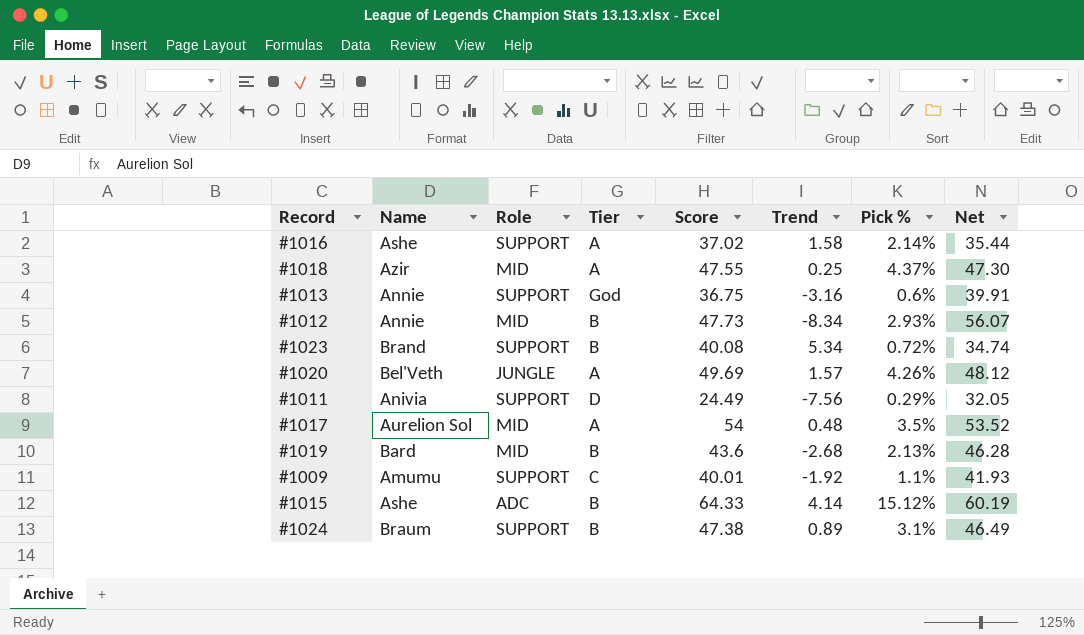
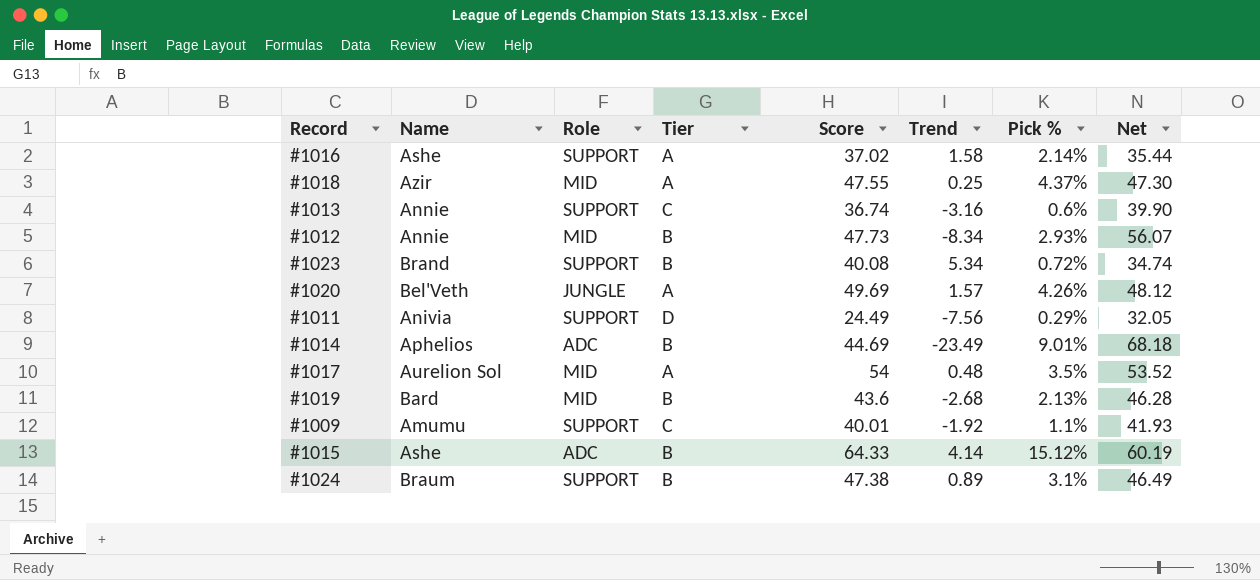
#1013 | Tier: God -> C
#1013 | Score: 36.75 -> 36.74
#1013 | Net: 39.91 -> 39.90
row #1014: none -> Aphelios | ADC | B | 44.69 | -23.49 | 9.01% | 68.18

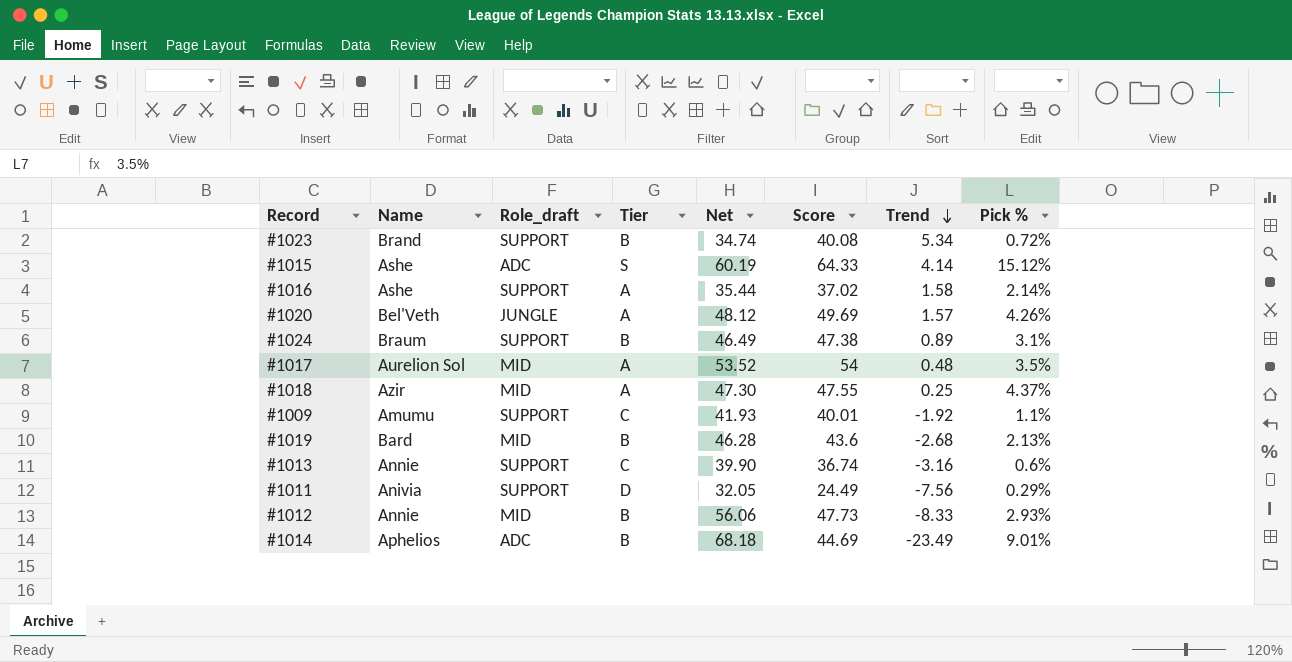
row order: none -> Trend descending
column name: Role -> Role_draft
column Net | position: 8 -> 5
#1015 | Tier: B -> S
#1012 | Net: 56.07 -> 56.06
#1012 | Trend: -8.34 -> -8.33

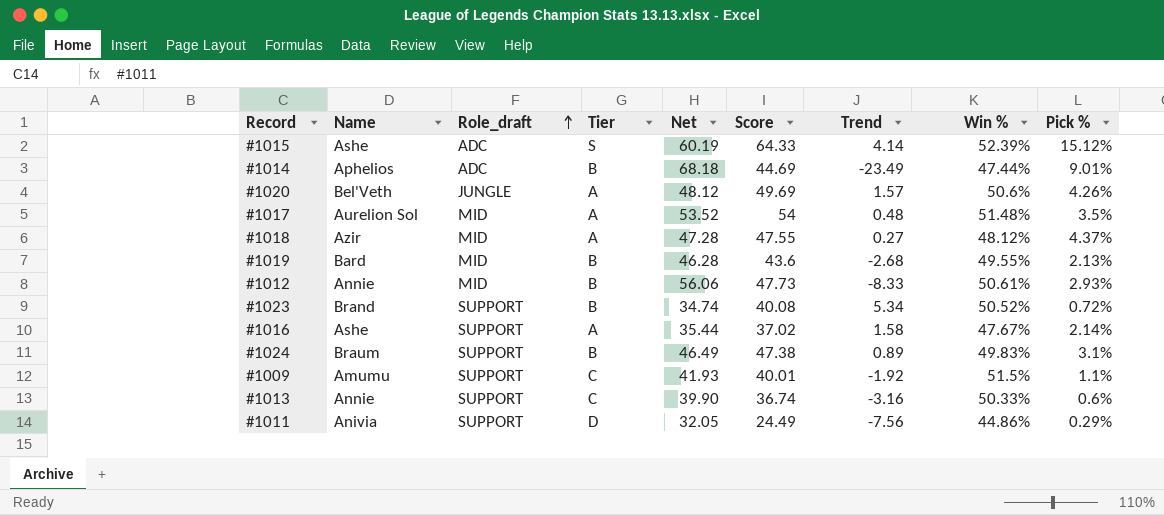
row order: Trend descending -> Role_draft ascending
column Win % | position: none -> 8
#1018 | Net: 47.30 -> 47.28
#1018 | Trend: 0.25 -> 0.27

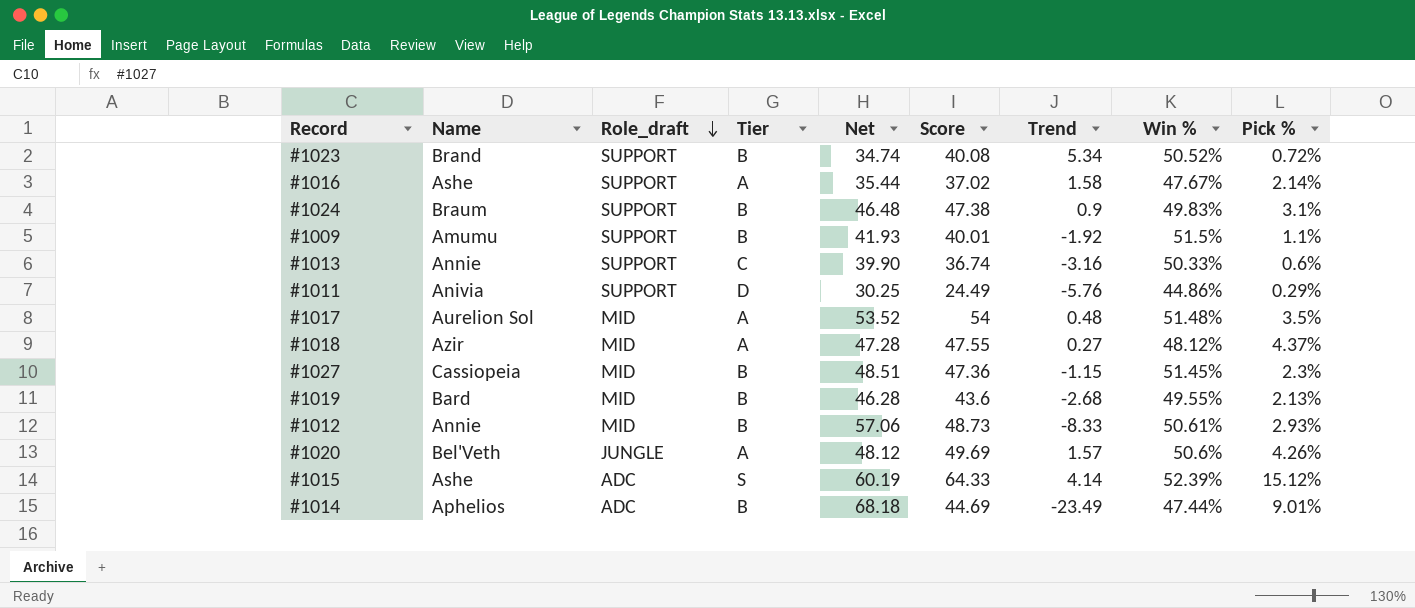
row order: Role_draft ascending -> Role_draft descending
#1024 | Net: 46.49 -> 46.48
#1024 | Trend: 0.89 -> 0.9
#1009 | Tier: C -> B
#1011 | Net: 32.05 -> 30.25
#1011 | Trend: -7.56 -> -5.76
row #1027: none -> Cassiopeia | MID | B | 48.51 | 47.36 | -1.15 | 51.45% | 2.3%
#1012 | Net: 56.06 -> 57.06
#1012 | Score: 47.73 -> 48.73

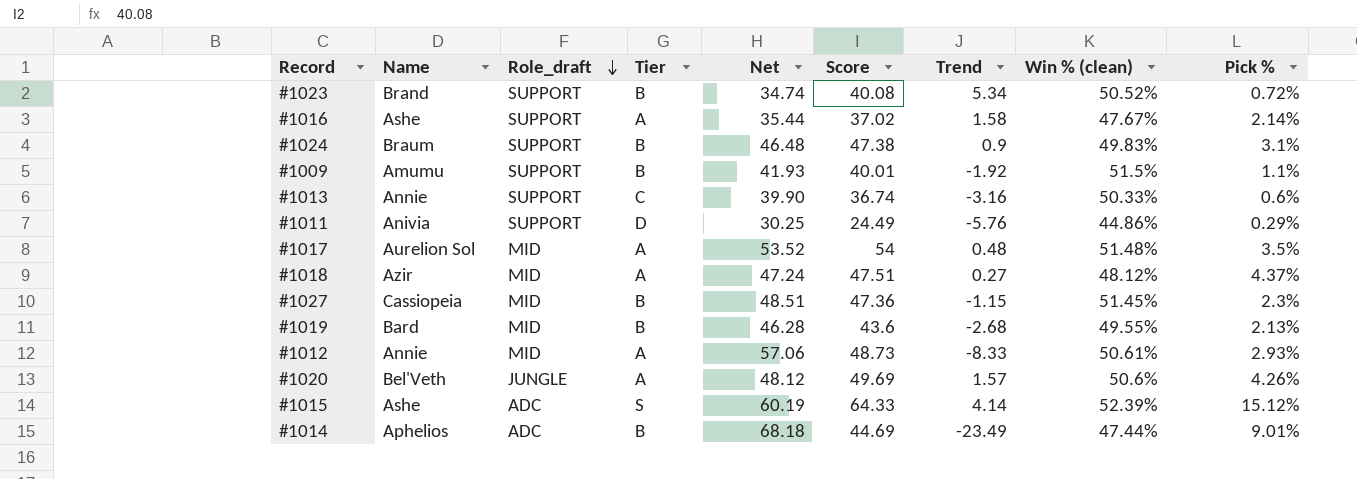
column name: Win % -> Win % (clean)
#1018 | Net: 47.28 -> 47.24
#1018 | Score: 47.55 -> 47.51
#1012 | Tier: B -> A

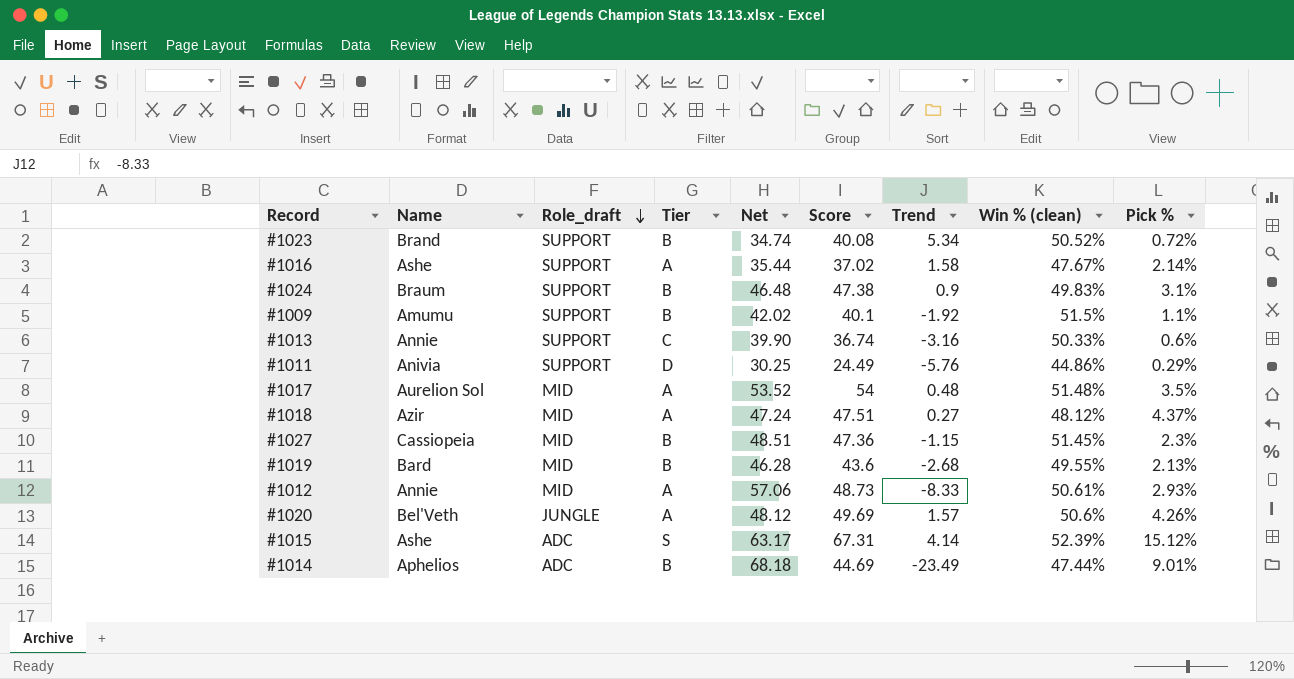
#1009 | Net: 41.93 -> 42.02
#1009 | Score: 40.01 -> 40.1
#1015 | Net: 60.19 -> 63.17
#1015 | Score: 64.33 -> 67.31

